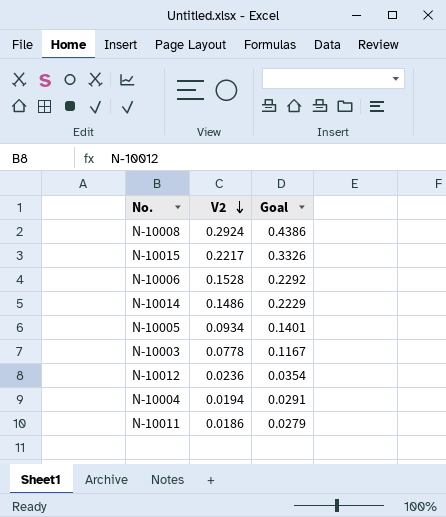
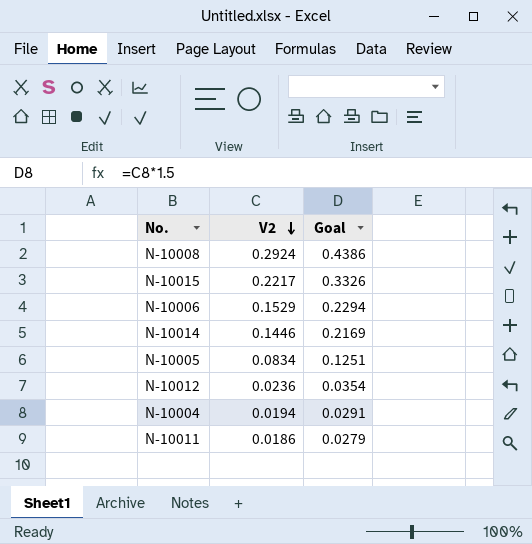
row N-10003: 0.0778 | 0.1167 -> none
N-10006 | V2: 0.1528 -> 0.1529
N-10006 | Goal: 0.2292 -> 0.2294
N-10014 | V2: 0.1486 -> 0.1446
N-10014 | Goal: 0.2229 -> 0.2169
N-10005 | V2: 0.0934 -> 0.0834
N-10005 | Goal: 0.1401 -> 0.1251

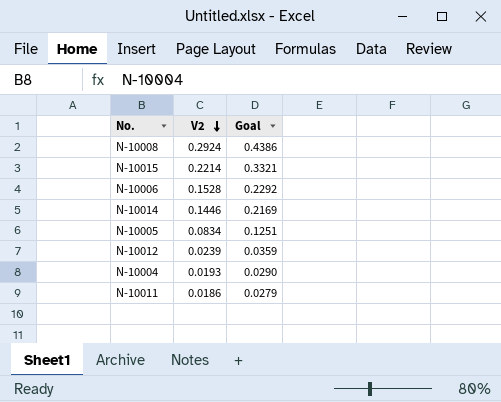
N-10015 | V2: 0.2217 -> 0.2214
N-10015 | Goal: 0.3326 -> 0.3321
N-10006 | V2: 0.1529 -> 0.1528
N-10006 | Goal: 0.2294 -> 0.2292
N-10012 | V2: 0.0236 -> 0.0239
N-10012 | Goal: 0.0354 -> 0.0359
N-10004 | V2: 0.0194 -> 0.0193
N-10004 | Goal: 0.0291 -> 0.0290

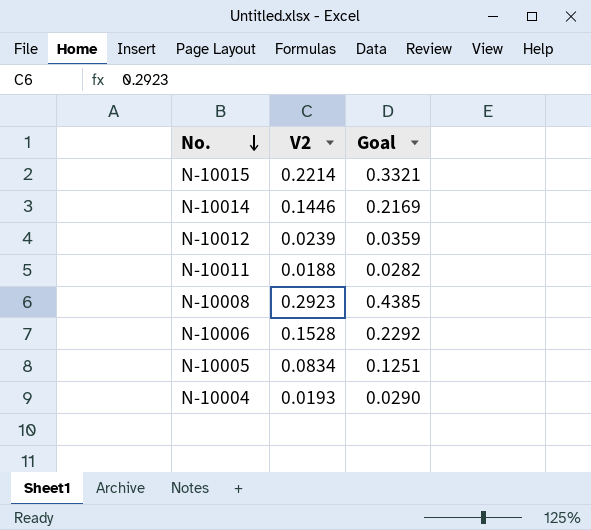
row order: V2 descending -> No. descending
N-10011 | V2: 0.0186 -> 0.0188
N-10011 | Goal: 0.0279 -> 0.0282
N-10008 | V2: 0.2924 -> 0.2923
N-10008 | Goal: 0.4386 -> 0.4385

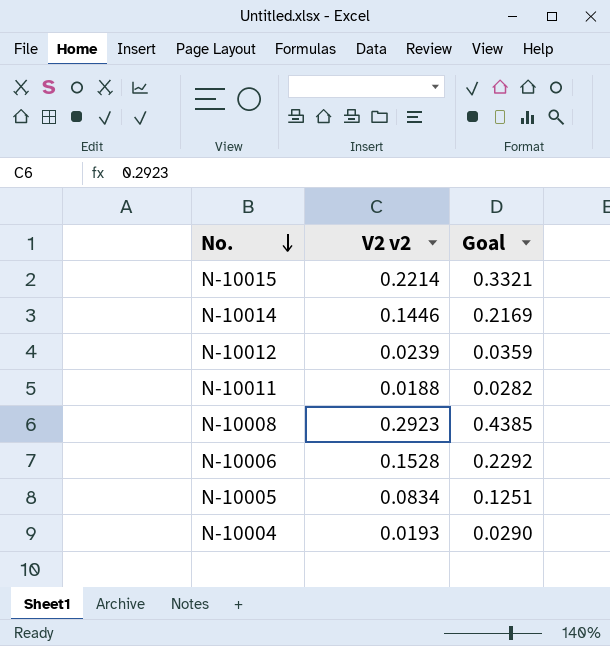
column name: V2 -> V2 v2

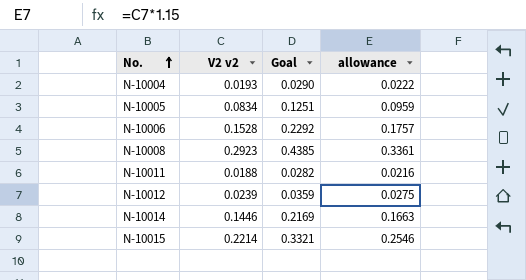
row order: No. descending -> No. ascending
column allowance | formula: none -> [V2 v2] * 1.15

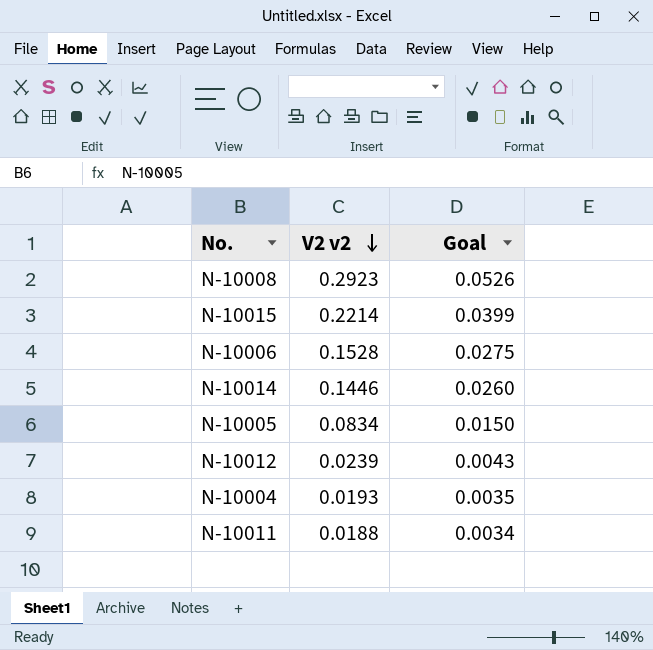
row order: No. ascending -> V2 v2 descending
column allowance | formula: [V2 v2] * 1.15 -> none
column Goal | formula: [V2 v2] * 1.5 -> [V2 v2] * 0.18

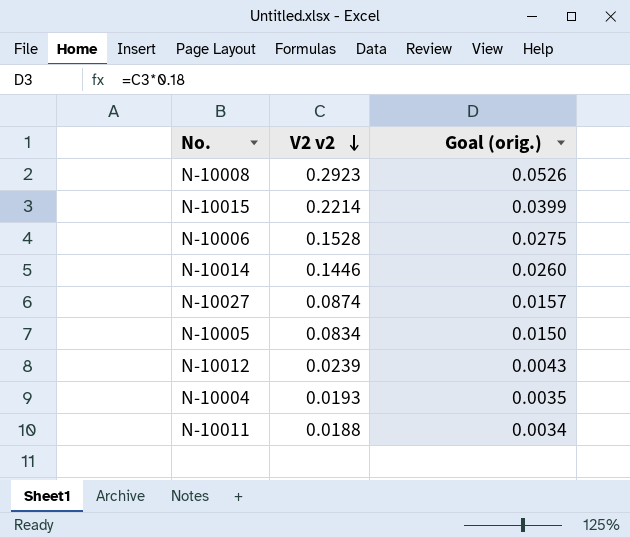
column name: Goal -> Goal (orig.)
row N-10027: none -> 0.0874 | 0.0157

